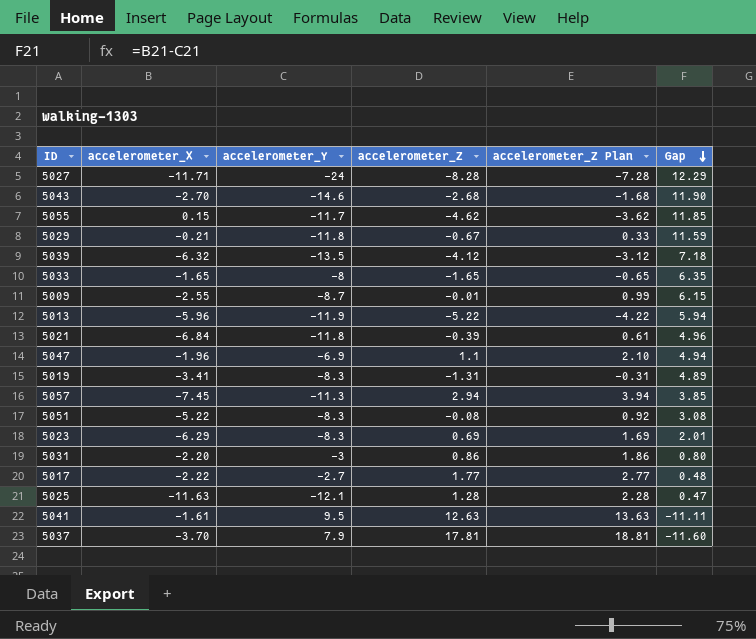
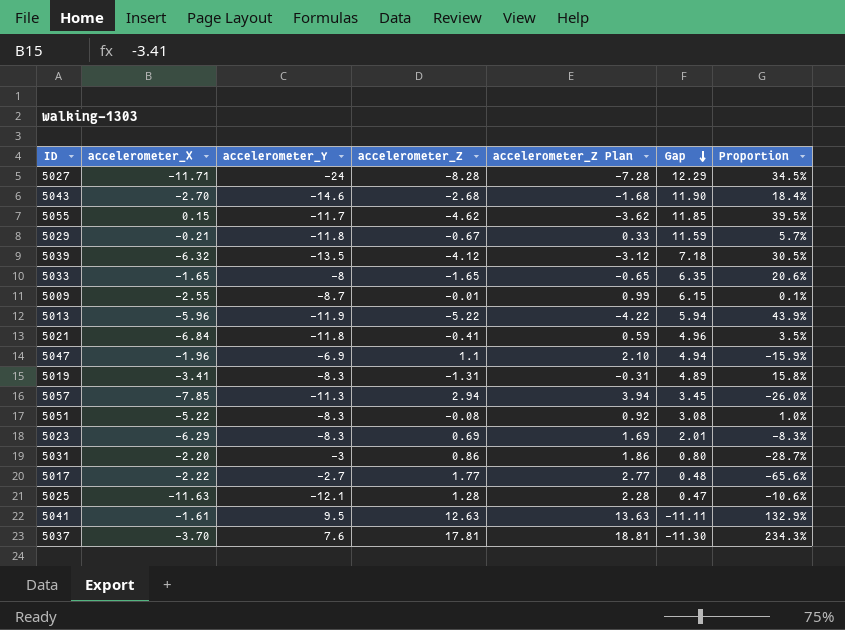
column Proportion | formula: none -> [accelerometer_Z] / [accelerometer_Y]
5021 | accelerometer_Z: -0.39 -> -0.41
5021 | accelerometer_Z Plan: 0.61 -> 0.59
5057 | accelerometer_X: -7.45 -> -7.85
5057 | Gap: 3.85 -> 3.45
5037 | accelerometer_Y: 7.9 -> 7.6
5037 | Gap: -11.60 -> -11.30

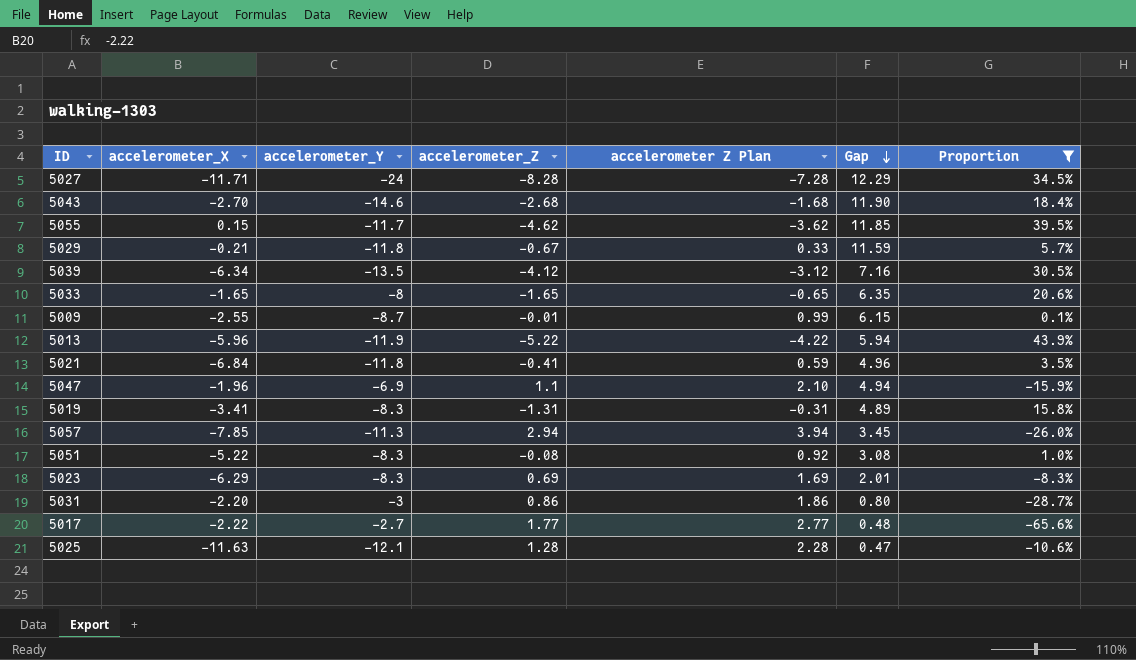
filter: none -> Proportion <= 43.9%
column name: accelerometer_Z Plan -> accelerometer Z Plan
5039 | accelerometer_X: -6.32 -> -6.34
5039 | Gap: 7.18 -> 7.16

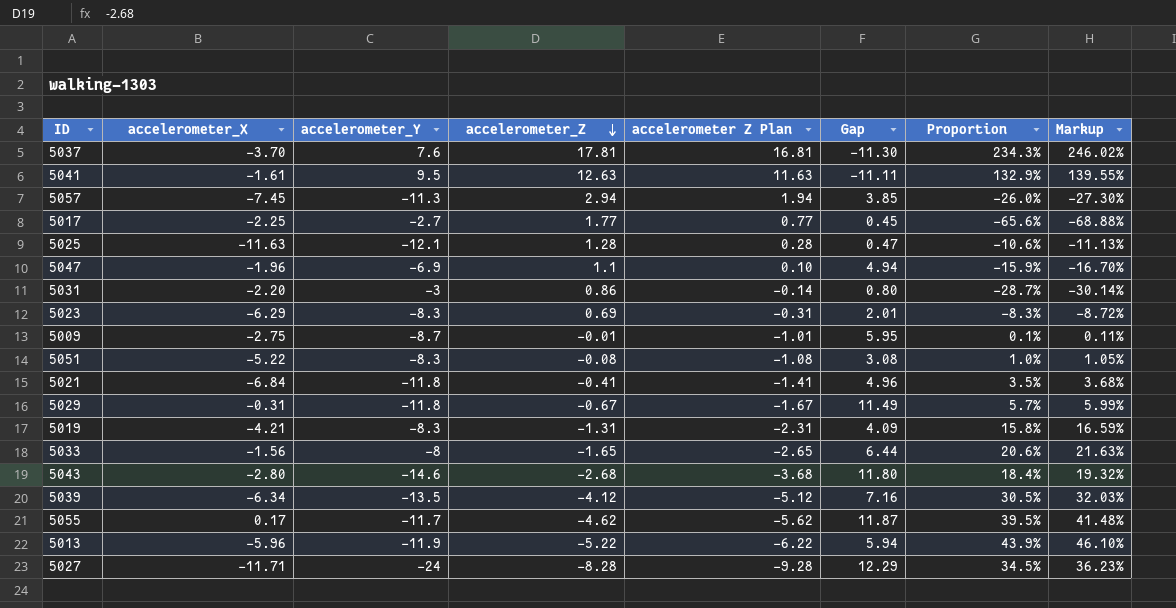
filter: Proportion <= 43.9% -> none
row order: Gap descending -> accelerometer_Z descending
column accelerometer Z Plan | formula: [accelerometer_Z] + 1 -> [accelerometer_Z] - 1
column Markup | formula: none -> [Proportion] * 1.05
5057 | accelerometer_X: -7.85 -> -7.45
5057 | Gap: 3.45 -> 3.85
5017 | accelerometer_X: -2.22 -> -2.25
5017 | Gap: 0.48 -> 0.45
5009 | accelerometer_X: -2.55 -> -2.75
5009 | Gap: 6.15 -> 5.95
5029 | accelerometer_X: -0.21 -> -0.31
5029 | Gap: 11.59 -> 11.49
5019 | accelerometer_X: -3.41 -> -4.21
5019 | Gap: 4.89 -> 4.09
5033 | accelerometer_X: -1.65 -> -1.56
5033 | Gap: 6.35 -> 6.44
5043 | accelerometer_X: -2.70 -> -2.80
5043 | Gap: 11.90 -> 11.80
5055 | accelerometer_X: 0.15 -> 0.17
5055 | Gap: 11.85 -> 11.87

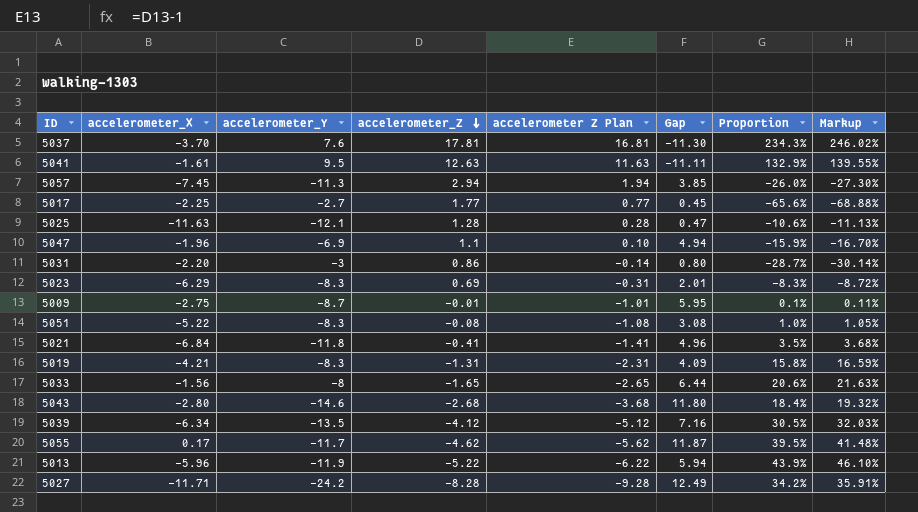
row 5029: -0.31 | -11.8 | -0.67 | -1.67 | 11.49 | 5.7% | 5.99% -> none
5027 | accelerometer_Y: -24 -> -24.2
5027 | Gap: 12.29 -> 12.49
5027 | Proportion: 34.5% -> 34.2%
5027 | Markup: 36.23% -> 35.91%

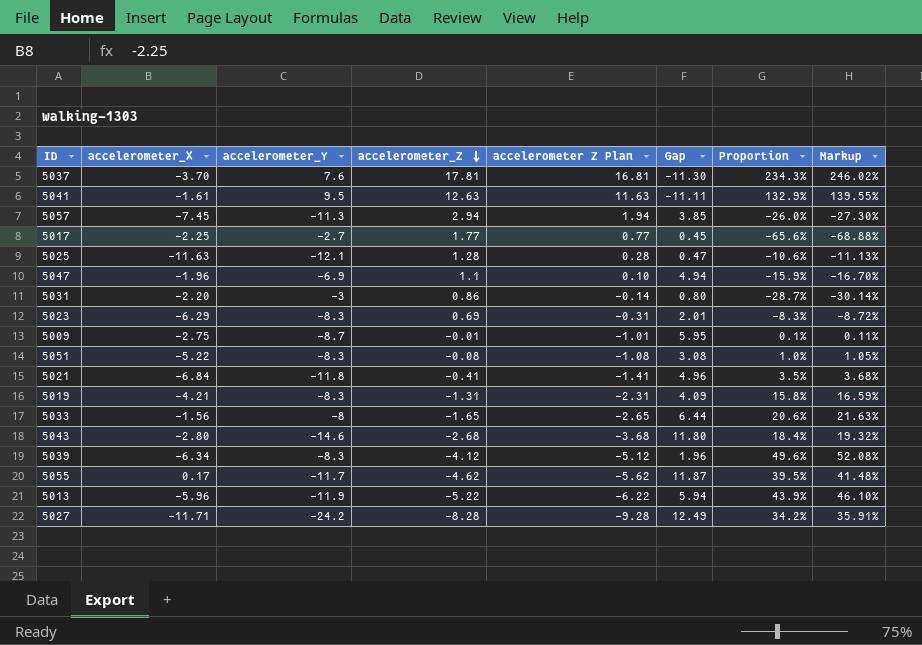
5039 | accelerometer_Y: -13.5 -> -8.3
5039 | Gap: 7.16 -> 1.96
5039 | Proportion: 30.5% -> 49.6%
5039 | Markup: 32.03% -> 52.08%

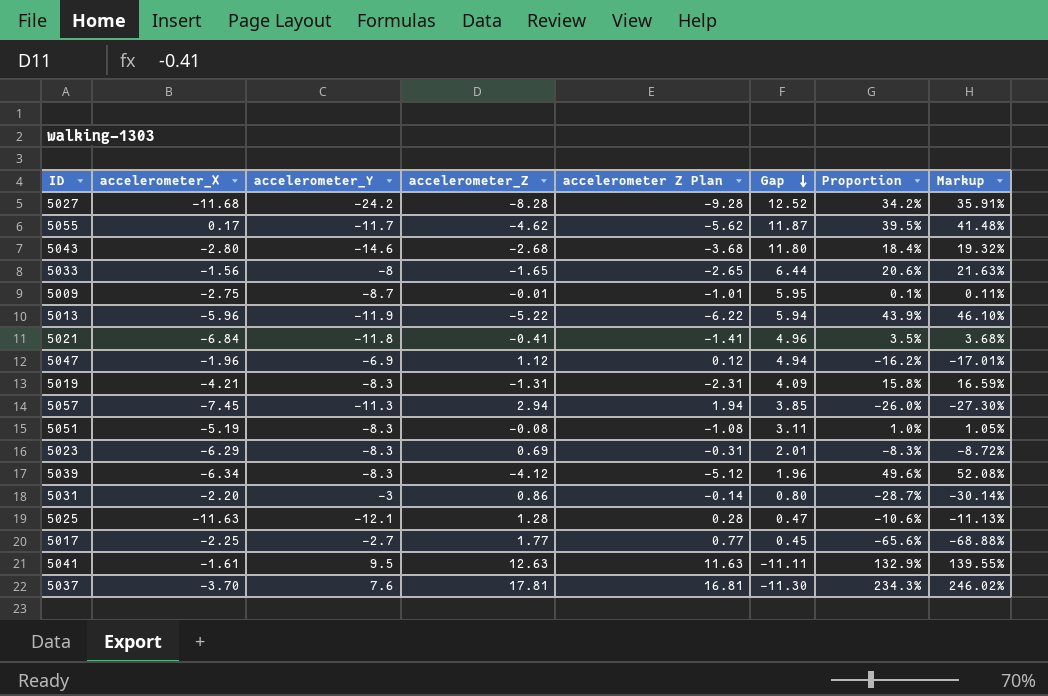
row order: accelerometer_Z descending -> Gap descending
5027 | accelerometer_X: -11.71 -> -11.68
5027 | Gap: 12.49 -> 12.52
5047 | accelerometer_Z: 1.1 -> 1.12
5047 | accelerometer Z Plan: 0.10 -> 0.12
5047 | Proportion: -15.9% -> -16.2%
5047 | Markup: -16.70% -> -17.01%
5051 | accelerometer_X: -5.22 -> -5.19
5051 | Gap: 3.08 -> 3.11

